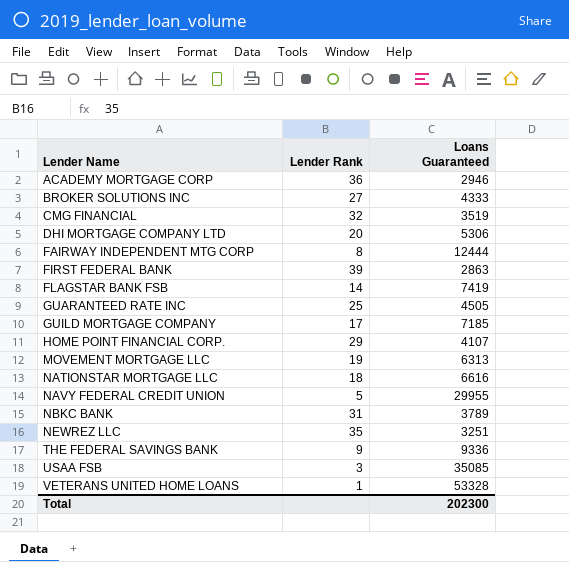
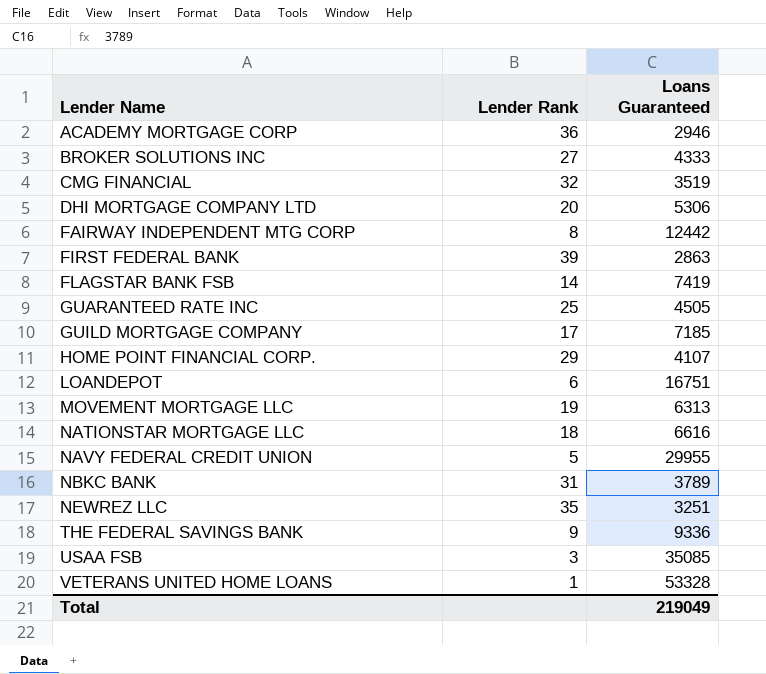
FAIRWAY INDEPENDENT MTG CORP | Loans Guaranteed: 12444 -> 12442
row LOANDEPOT: none -> 6 | 16751
Total | Loans Guaranteed: 202300 -> 219049

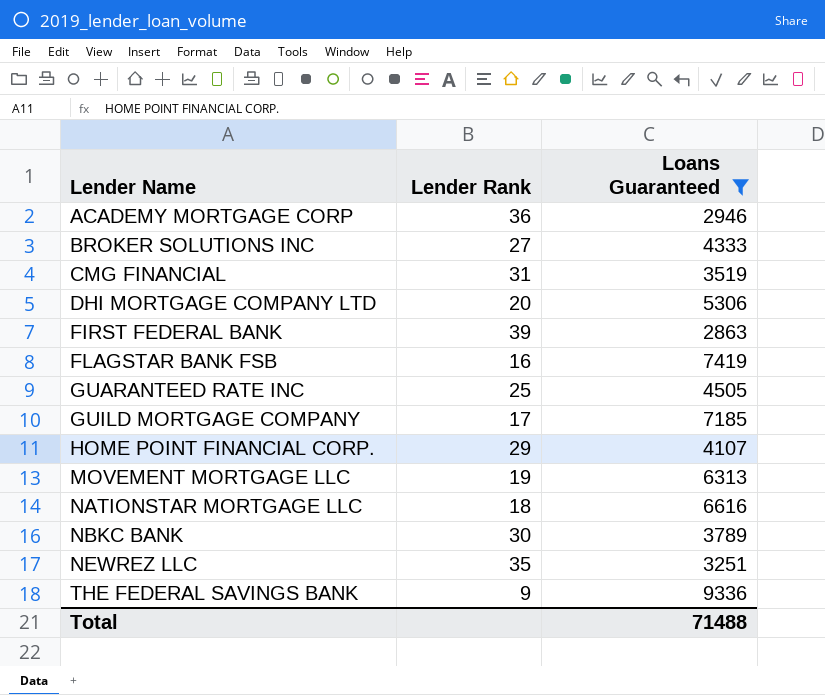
filter: none -> Loans Guaranteed <= 9336
CMG FINANCIAL | Lender Rank: 32 -> 31
FLAGSTAR BANK FSB | Lender Rank: 14 -> 16
NBKC BANK | Lender Rank: 31 -> 30
Total | Loans Guaranteed: 219049 -> 71488

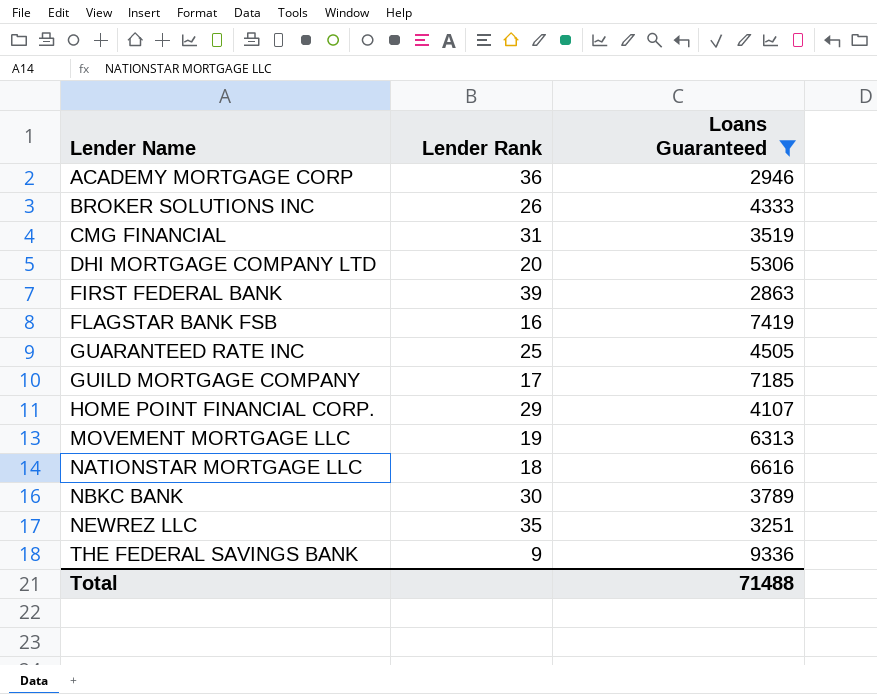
BROKER SOLUTIONS INC | Lender Rank: 27 -> 26

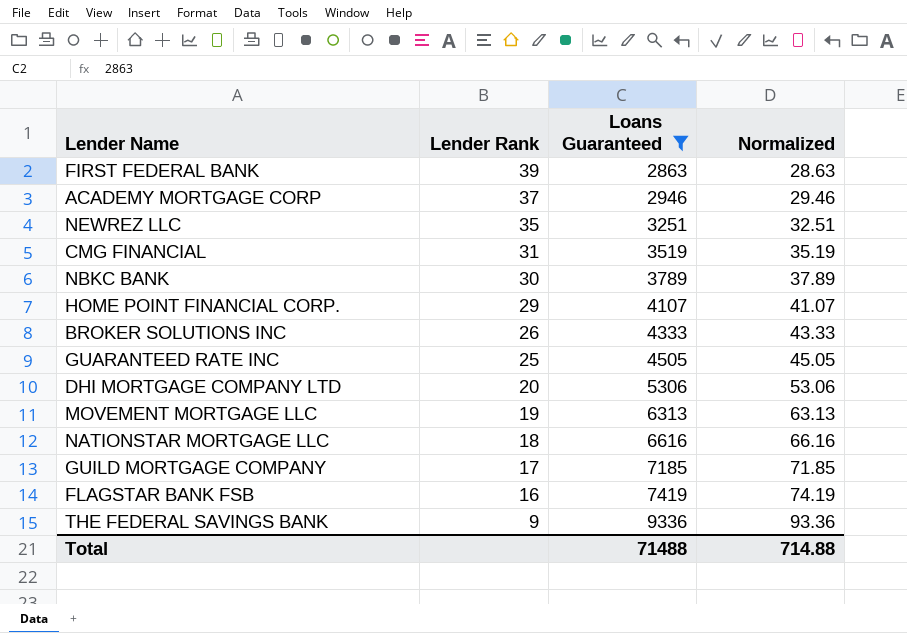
row order: Lender Name ascending -> Lender Rank descending
column Normalized | formula: none -> [Loans Guaranteed] * 0.01
ACADEMY MORTGAGE CORP | Lender Rank: 36 -> 37

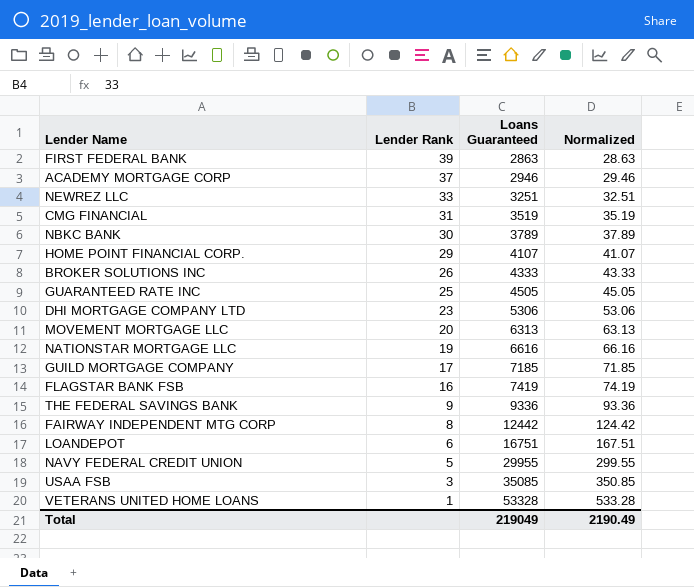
filter: Loans Guaranteed <= 9336 -> none
NEWREZ LLC | Lender Rank: 35 -> 33
DHI MORTGAGE COMPANY LTD | Lender Rank: 20 -> 23
MOVEMENT MORTGAGE LLC | Lender Rank: 19 -> 20
NATIONSTAR MORTGAGE LLC | Lender Rank: 18 -> 19
Total | Loans Guaranteed: 71488 -> 219049
Total | Normalized: 714.88 -> 2190.49

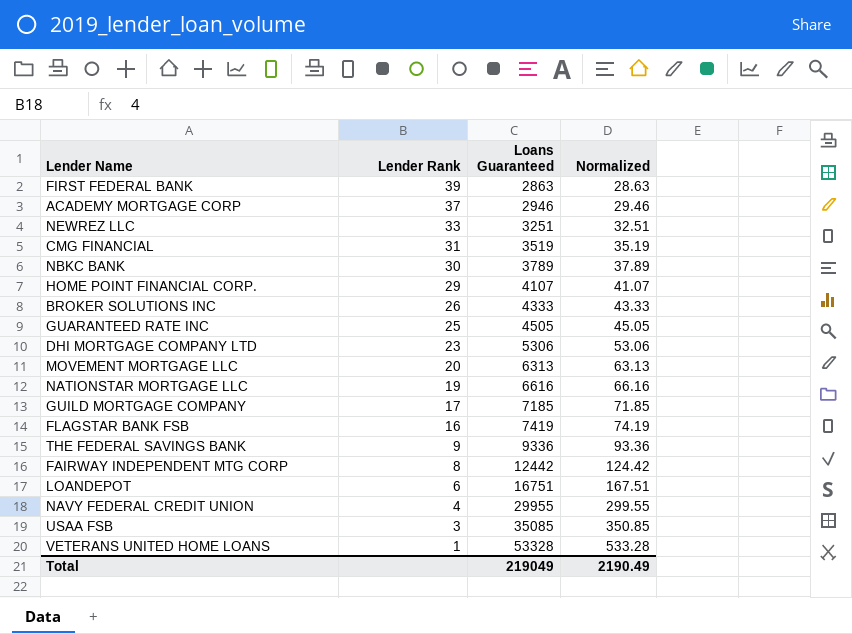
NAVY FEDERAL CREDIT UNION | Lender Rank: 5 -> 4

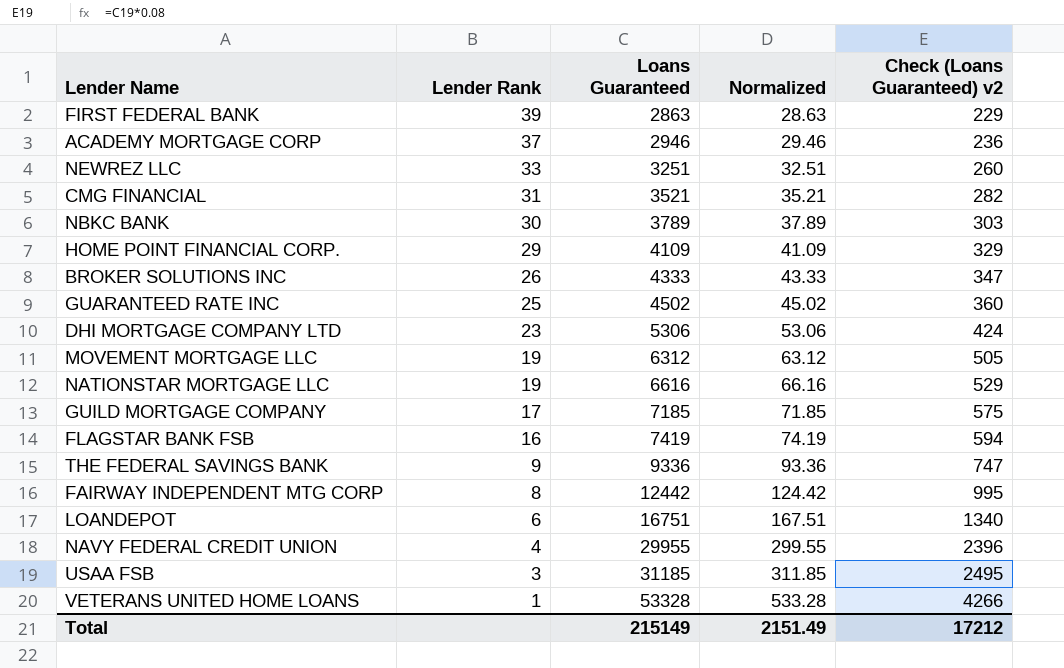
column Check (Loans Guaranteed) v2 | formula: none -> [Loans Guaranteed] * 0.08
CMG FINANCIAL | Loans Guaranteed: 3519 -> 3521
CMG FINANCIAL | Normalized: 35.19 -> 35.21
HOME POINT FINANCIAL CORP. | Loans Guaranteed: 4107 -> 4109
HOME POINT FINANCIAL CORP. | Normalized: 41.07 -> 41.09
GUARANTEED RATE INC | Loans Guaranteed: 4505 -> 4502
GUARANTEED RATE INC | Normalized: 45.05 -> 45.02
MOVEMENT MORTGAGE LLC | Lender Rank: 20 -> 19
MOVEMENT MORTGAGE LLC | Loans Guaranteed: 6313 -> 6312
MOVEMENT MORTGAGE LLC | Normalized: 63.13 -> 63.12
USAA FSB | Loans Guaranteed: 35085 -> 31185
USAA FSB | Normalized: 350.85 -> 311.85
Total | Loans Guaranteed: 219049 -> 215149
Total | Normalized: 2190.49 -> 2151.49

